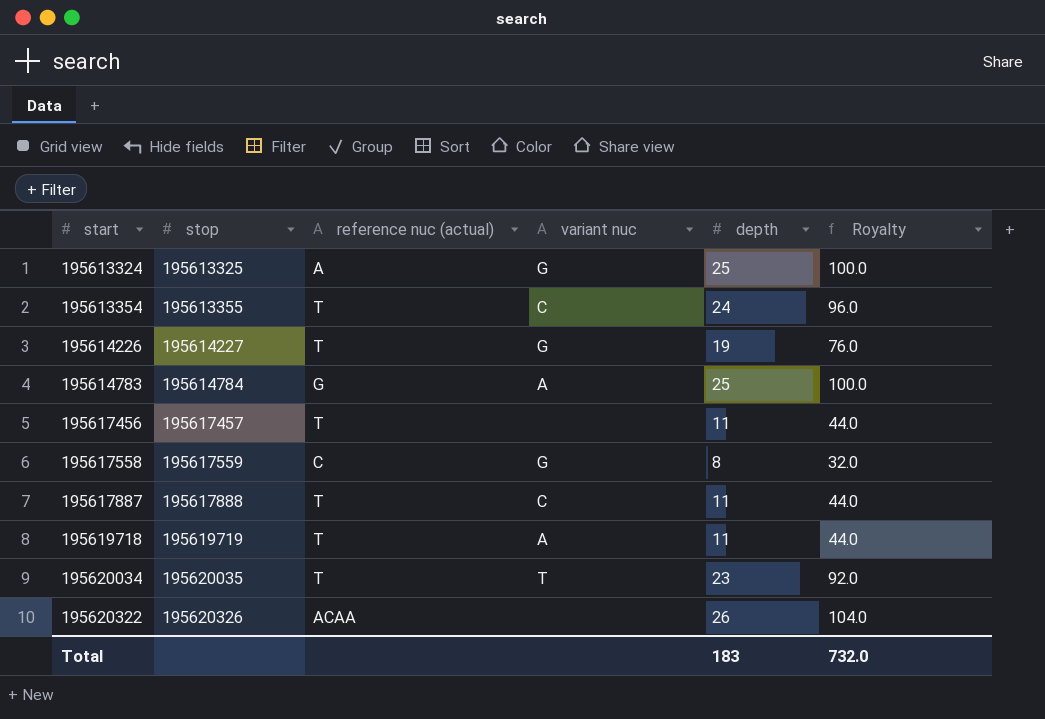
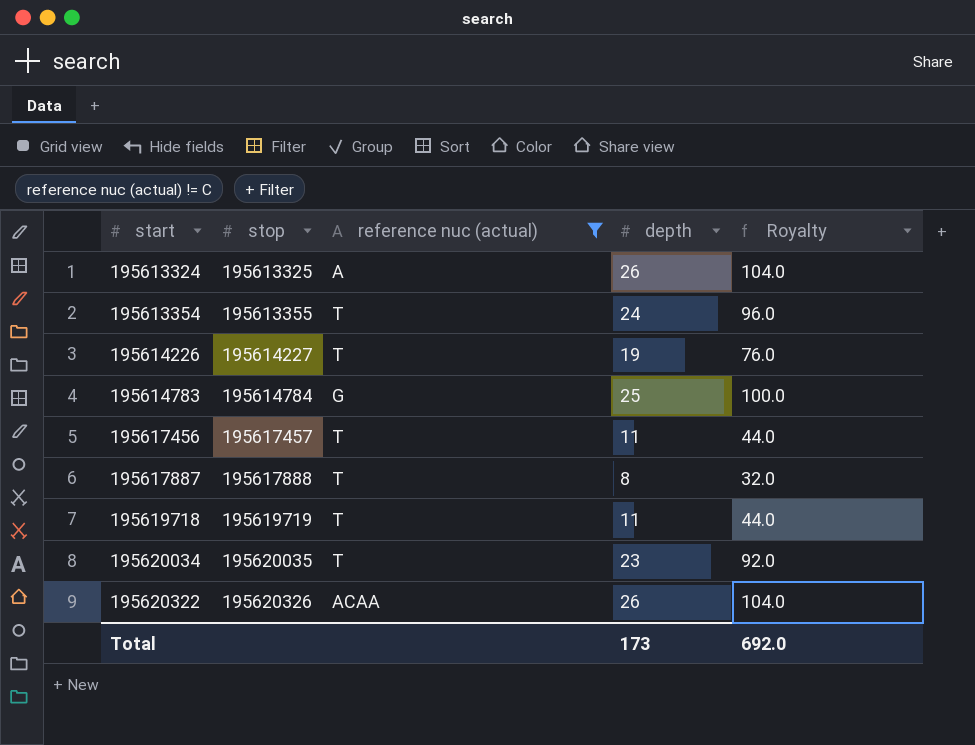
filter: none -> reference nuc (actual) != C
column variant nuc | position: 4 -> none
195613324 | depth: 25 -> 26
195613324 | Royalty: 100.0 -> 104.0
195617887 | depth: 11 -> 8
195617887 | Royalty: 44.0 -> 32.0
Total | depth: 183 -> 173
Total | Royalty: 732.0 -> 692.0

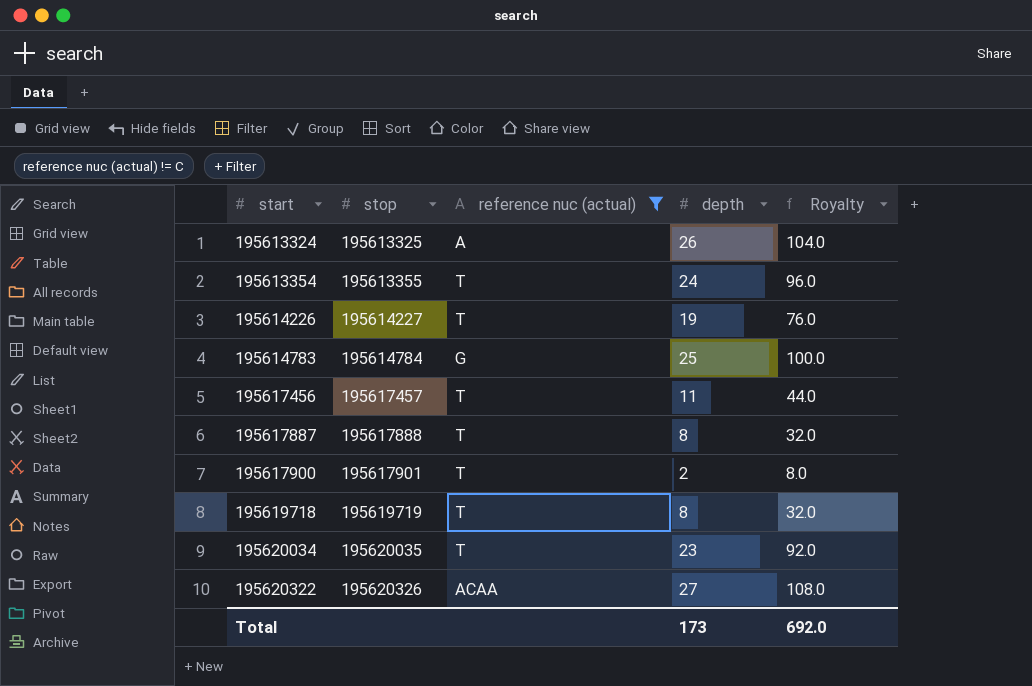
row 195617900: none -> 195617901 | T | 2 | 8.0
195619718 | depth: 11 -> 8
195619718 | Royalty: 44.0 -> 32.0
195620322 | depth: 26 -> 27
195620322 | Royalty: 104.0 -> 108.0

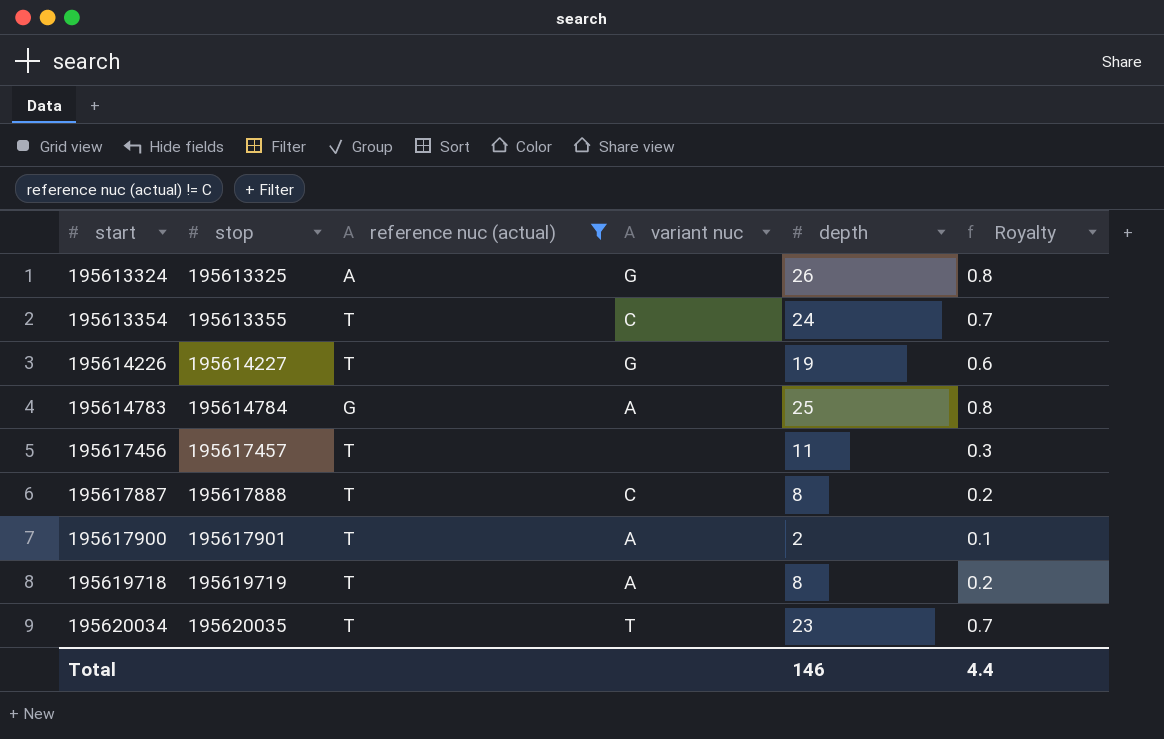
column variant nuc | position: none -> 4
column Royalty | formula: [depth] * 4 -> [depth] * 0.03
row 195620322: 195620326 | ACAA | 27 | 108.0 -> none
Total | depth: 173 -> 146
Total | Royalty: 692.0 -> 4.4

